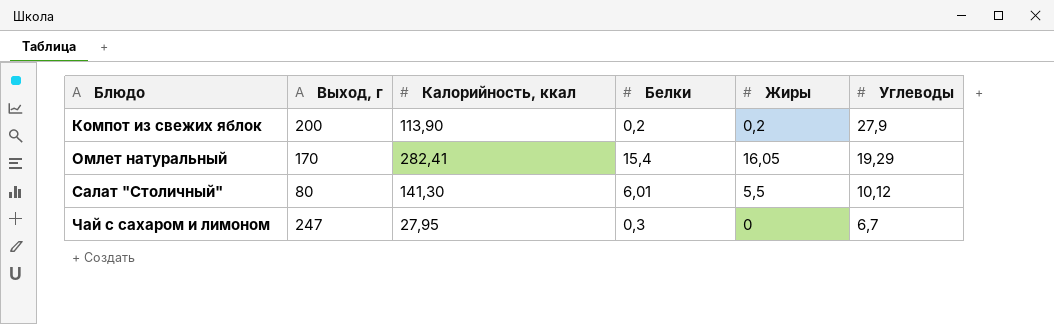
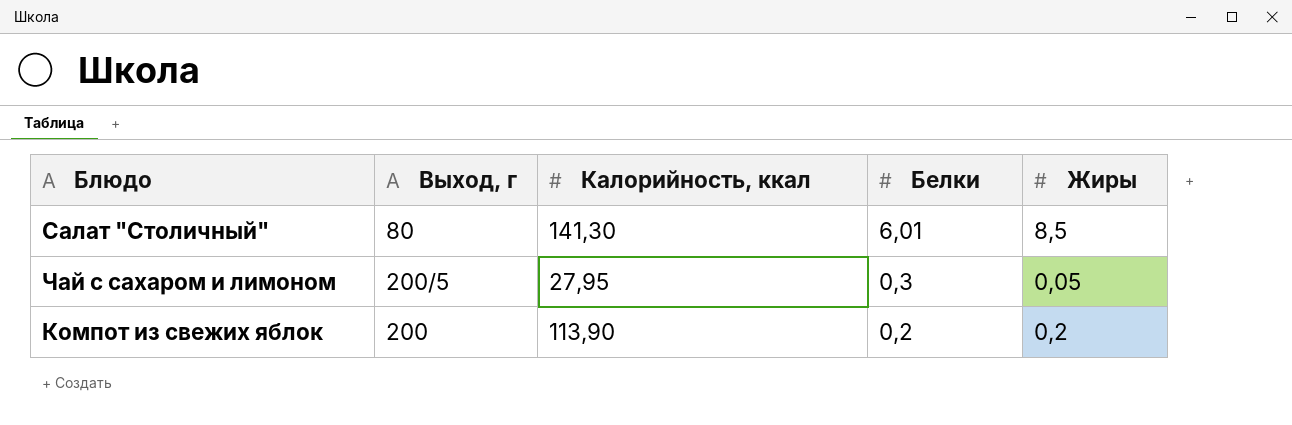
row order: Блюдо ascending -> Белки descending
column Углеводы | position: 6 -> none
row Омлет натуральный: 170 | 282,41 | 15,4 | 16,05 | 19,29 -> none
Салат "Столичный" | Жиры: 5,5 -> 8,5
Чай с сахаром и лимоном | Выход, г: 247 -> 200/5
Чай с сахаром и лимоном | Жиры: 0 -> 0,05

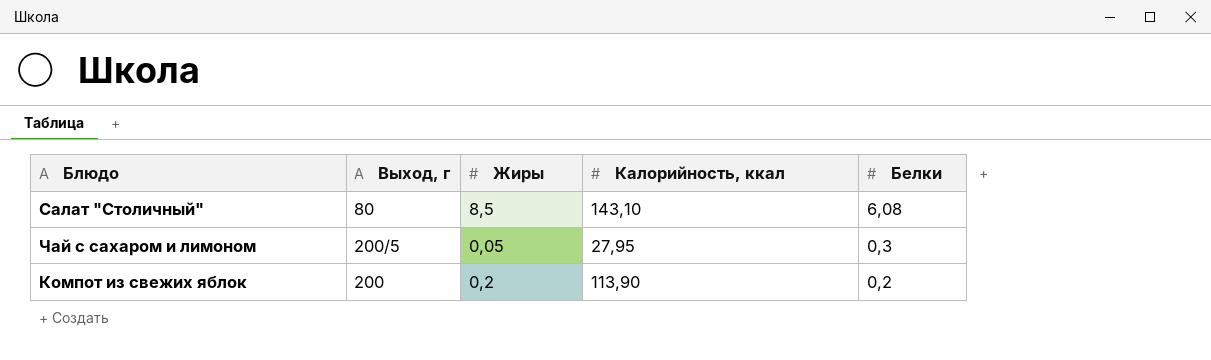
column Жиры | position: 5 -> 3
Салат "Столичный" | Калорийность, ккал: 141,30 -> 143,10
Салат "Столичный" | Белки: 6,01 -> 6,08

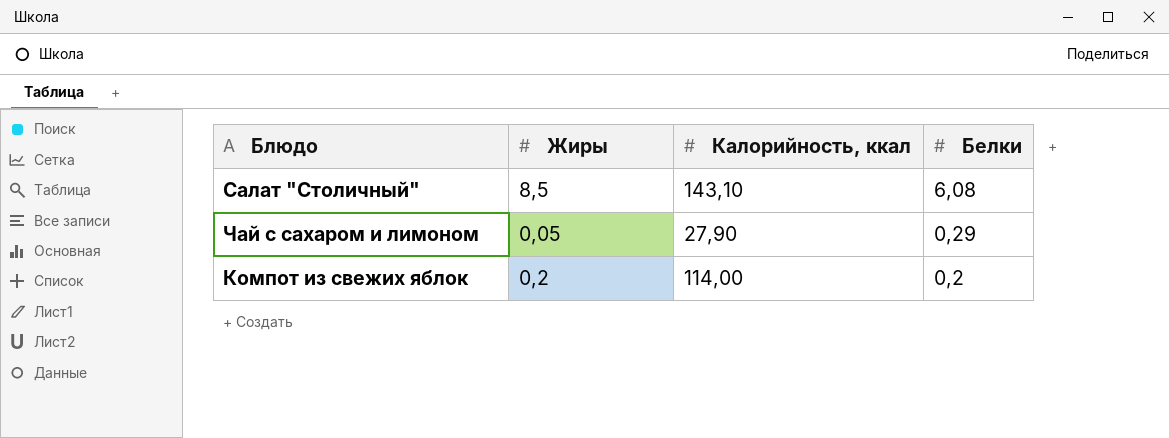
column Выход, г | position: 2 -> none
Чай с сахаром и лимоном | Калорийность, ккал: 27,95 -> 27,90
Чай с сахаром и лимоном | Белки: 0,3 -> 0,29
Компот из свежих яблок | Калорийность, ккал: 113,90 -> 114,00

